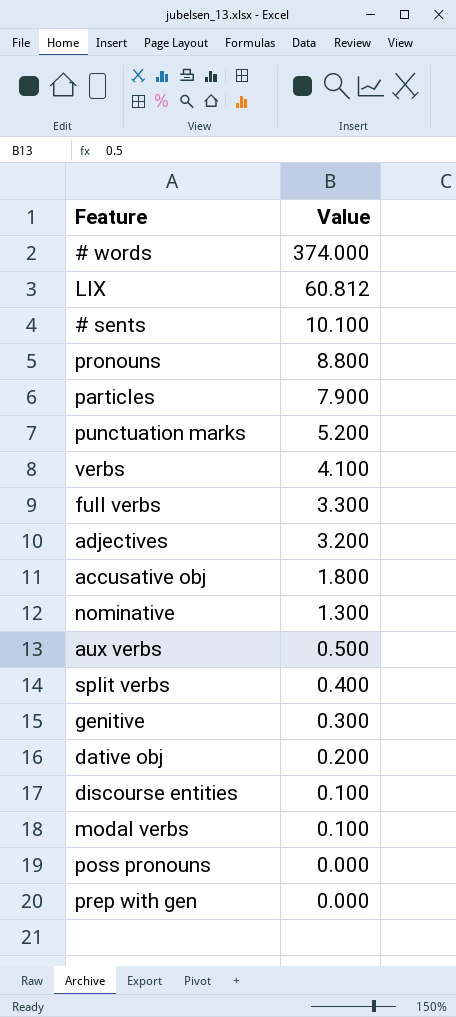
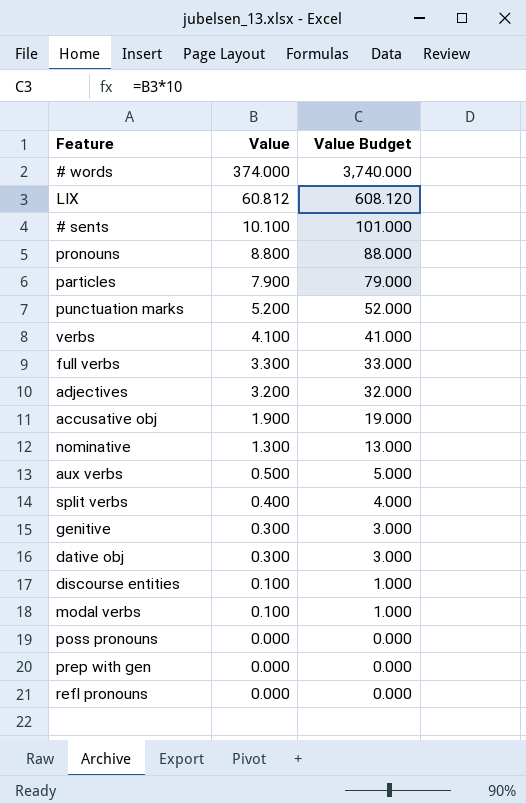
column Value Budget | formula: none -> [Value] * 10
accusative obj | Value: 1.800 -> 1.900
dative obj | Value: 0.200 -> 0.300
row refl pronouns: none -> 0.000 | 0.000

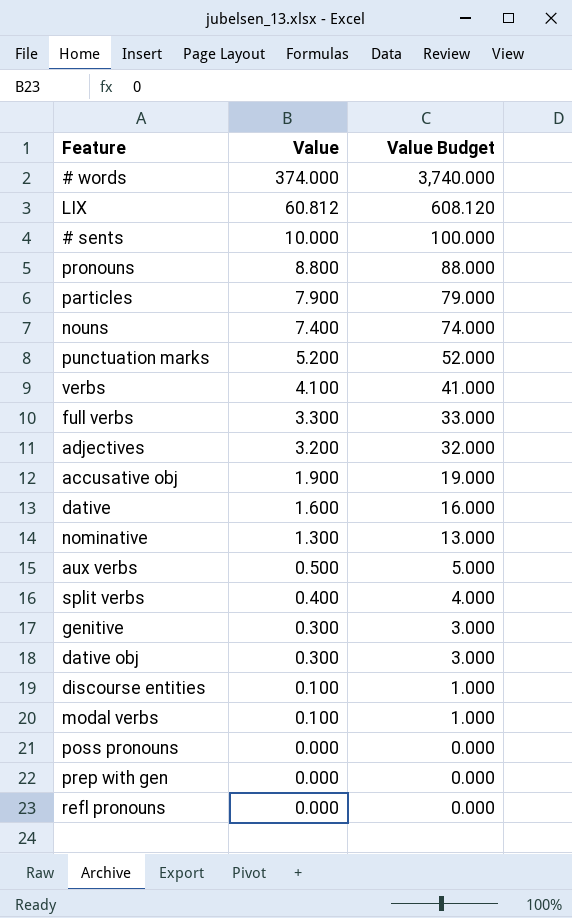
# sents | Value: 10.100 -> 10.000
# sents | Value Budget: 101.000 -> 100.000
row nouns: none -> 7.400 | 74.000
row dative: none -> 1.600 | 16.000

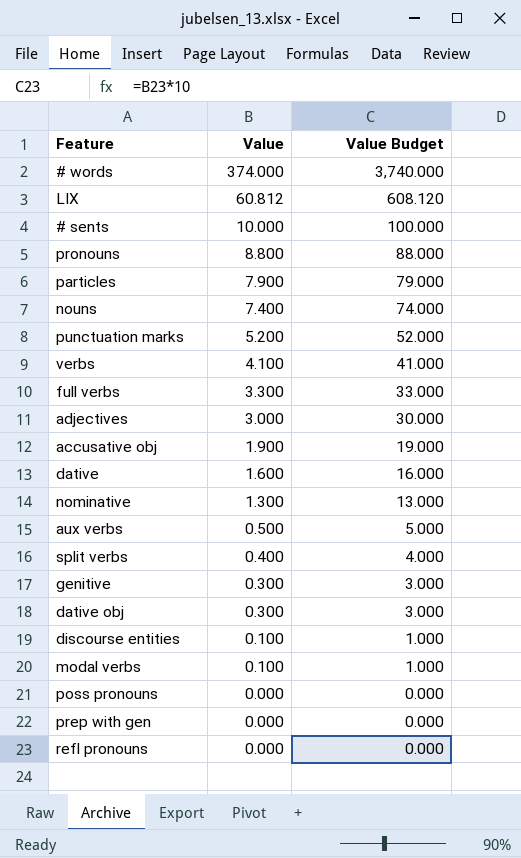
adjectives | Value: 3.200 -> 3.000
adjectives | Value Budget: 32.000 -> 30.000

